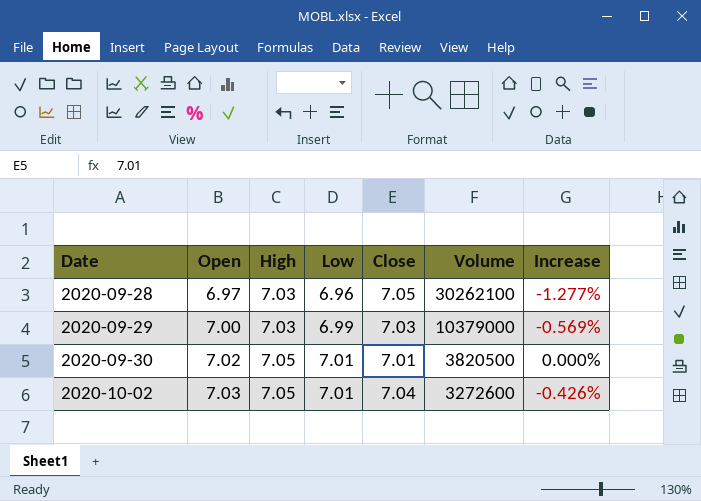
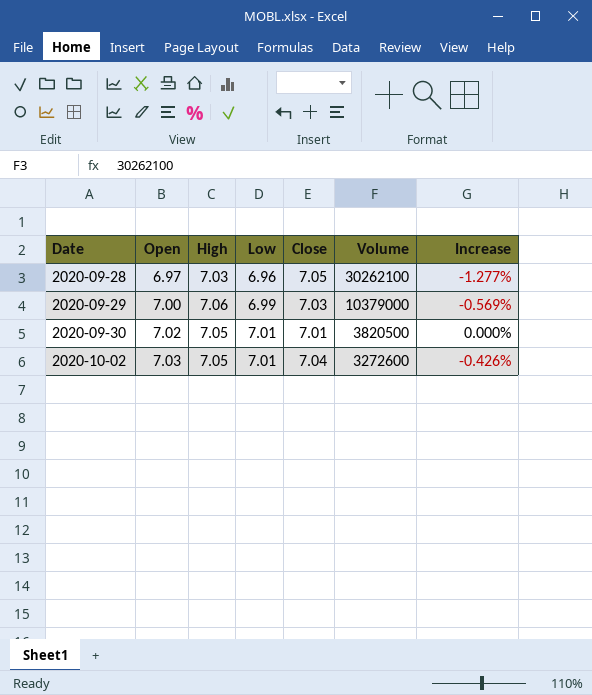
2020-09-29 | High: 7.03 -> 7.06

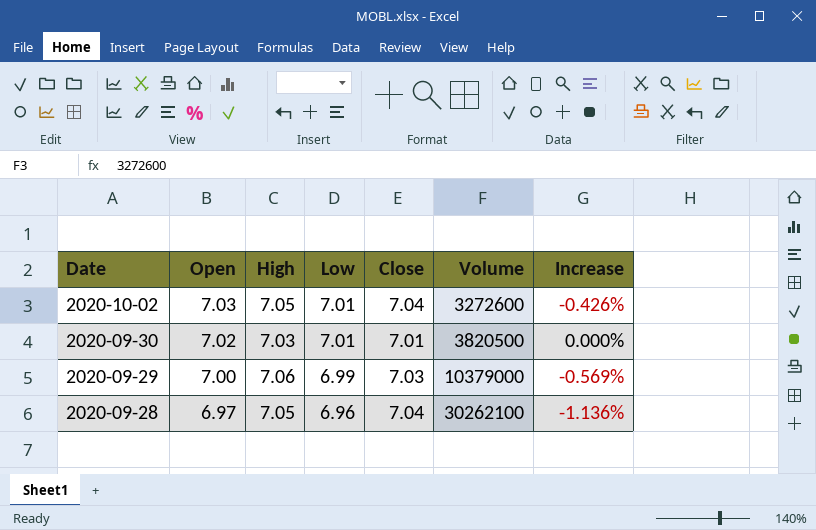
row order: Date ascending -> Date descending
2020-09-30 | High: 7.05 -> 7.03
2020-09-28 | High: 7.03 -> 7.05
2020-09-28 | Close: 7.05 -> 7.04
2020-09-28 | Increase: -1.277% -> -1.136%

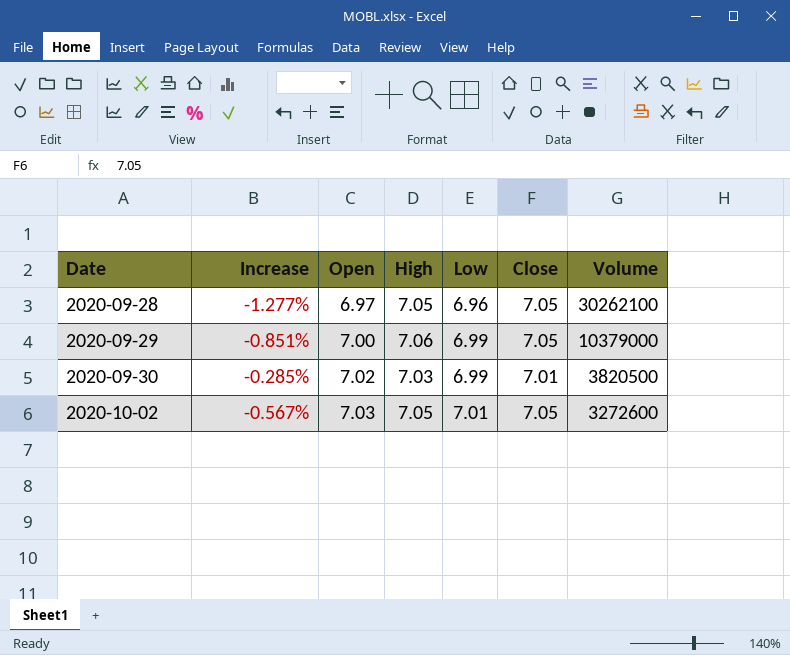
row order: Date descending -> Date ascending
column Increase | position: 7 -> 2
2020-09-28 | Increase: -1.136% -> -1.277%
2020-09-28 | Close: 7.04 -> 7.05
2020-09-29 | Increase: -0.569% -> -0.851%
2020-09-29 | Close: 7.03 -> 7.05
2020-09-30 | Increase: 0.000% -> -0.285%
2020-09-30 | Low: 7.01 -> 6.99
2020-10-02 | Increase: -0.426% -> -0.567%
2020-10-02 | Close: 7.04 -> 7.05

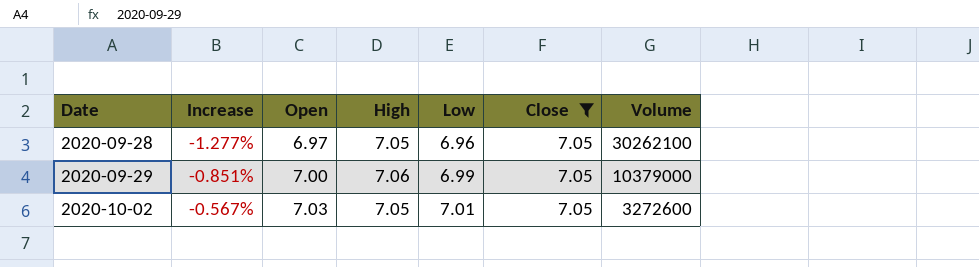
filter: none -> Close = 7.05

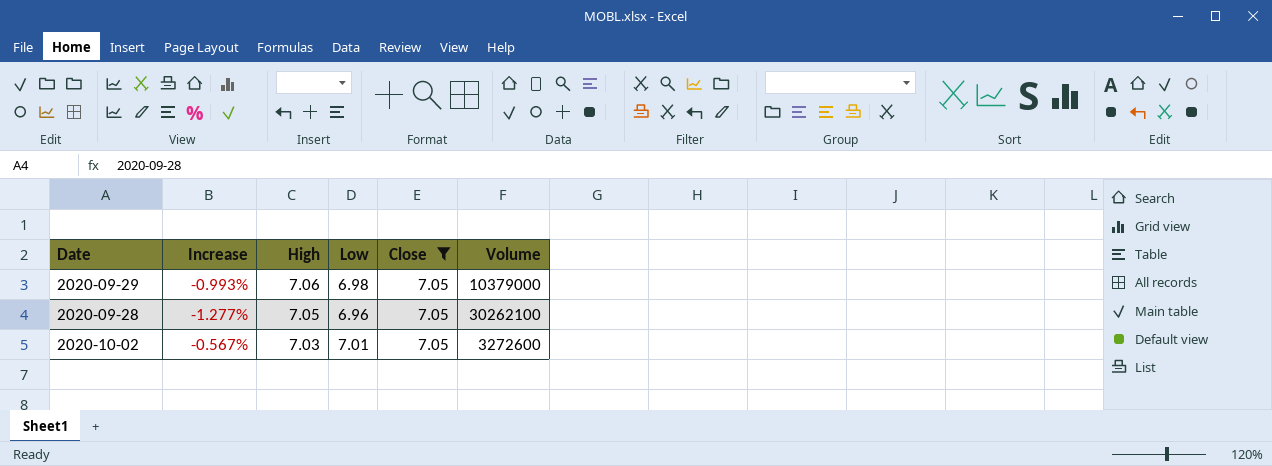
row order: Date ascending -> High descending
column Open | position: 3 -> none
2020-09-29 | Increase: -0.851% -> -0.993%
2020-09-29 | Low: 6.99 -> 6.98
2020-10-02 | High: 7.05 -> 7.03

